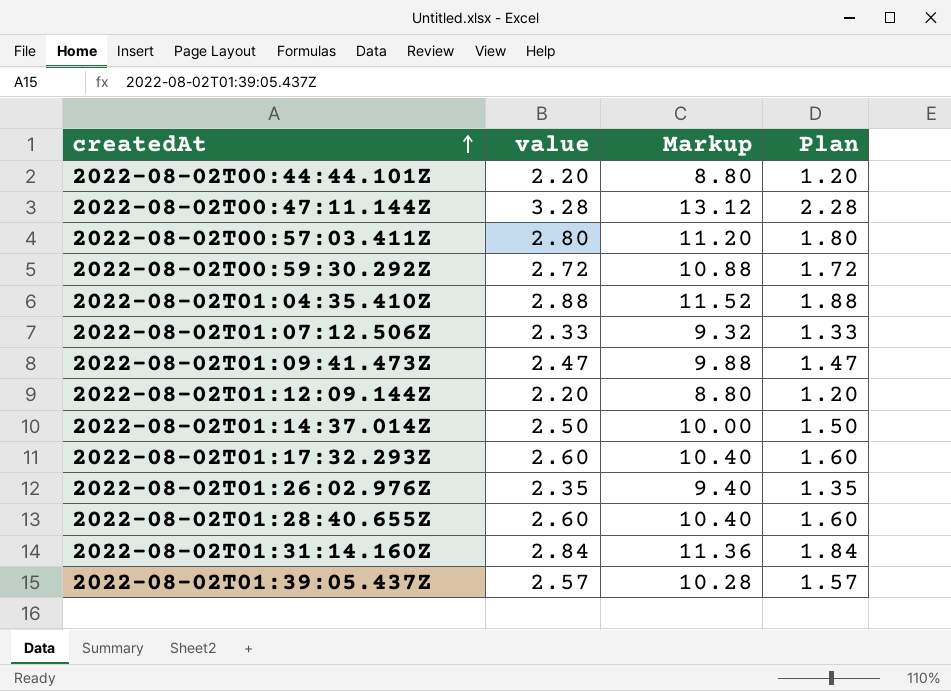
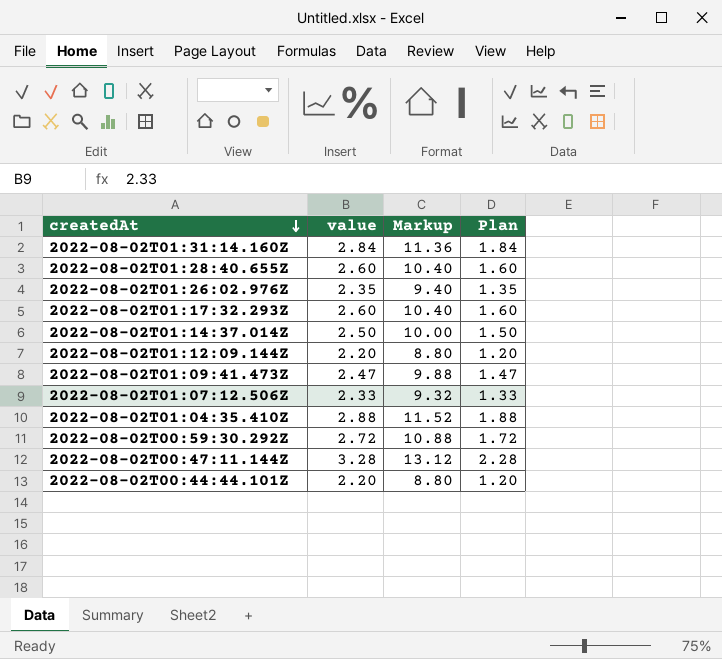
row order: createdAt ascending -> createdAt descending
row 2022-08-02T00:57:03.411Z: 2.80 | 11.20 | 1.80 -> none
row 2022-08-02T01:39:05.437Z: 2.57 | 10.28 | 1.57 -> none

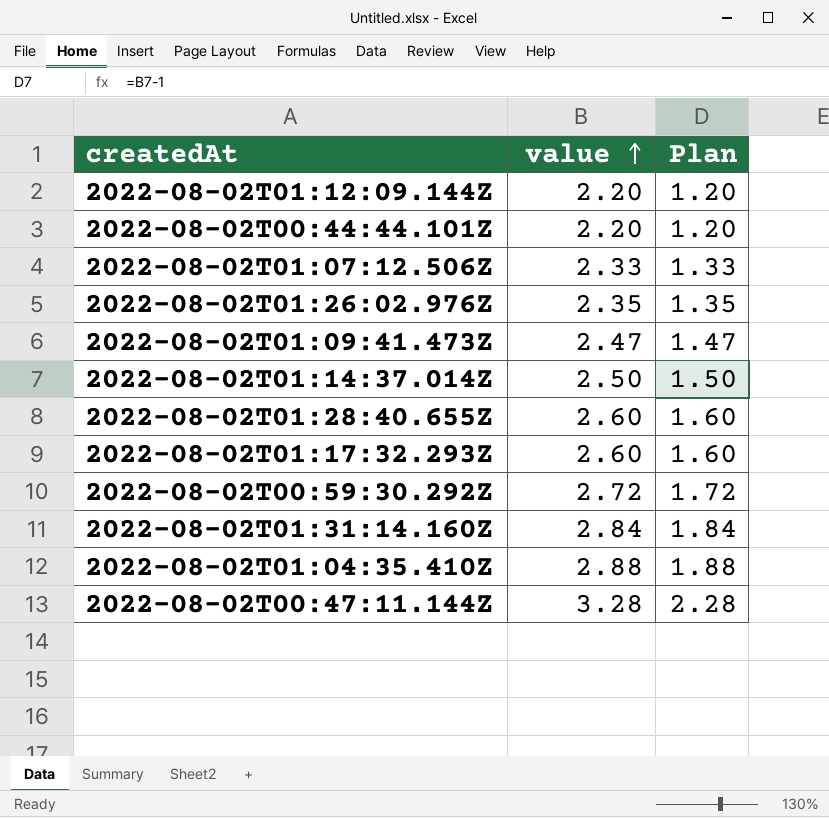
row order: createdAt descending -> value ascending
column Markup | formula: [value] * 4 -> none

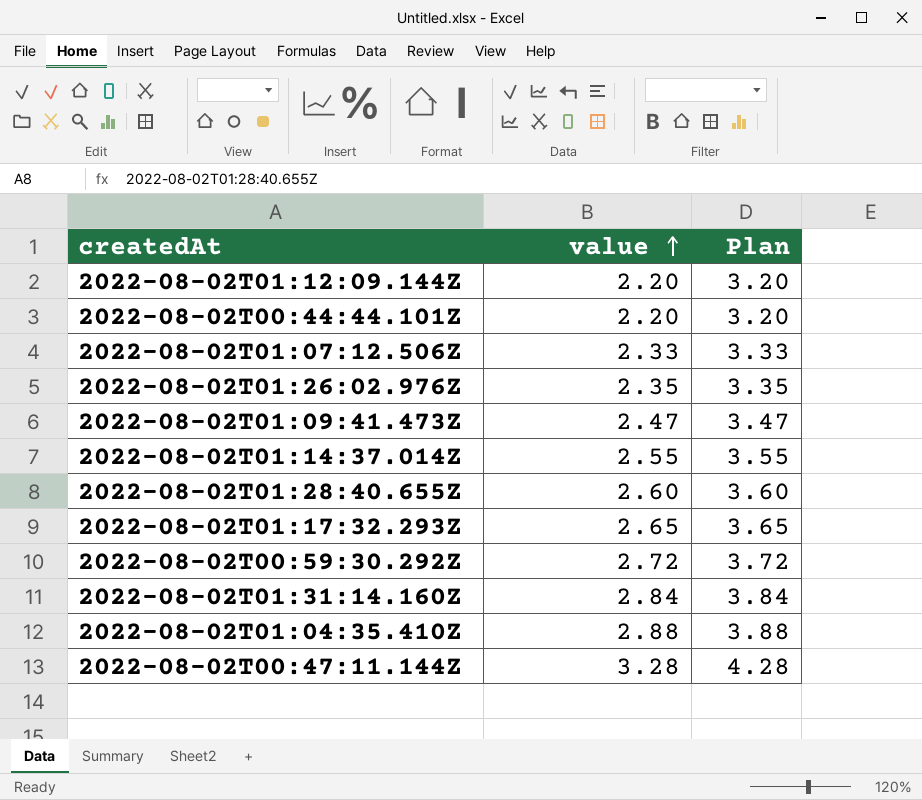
column Plan | formula: [value] - 1 -> [value] + 1
2022-08-02T01:14:37.014Z | value: 2.50 -> 2.55
2022-08-02T01:17:32.293Z | value: 2.60 -> 2.65

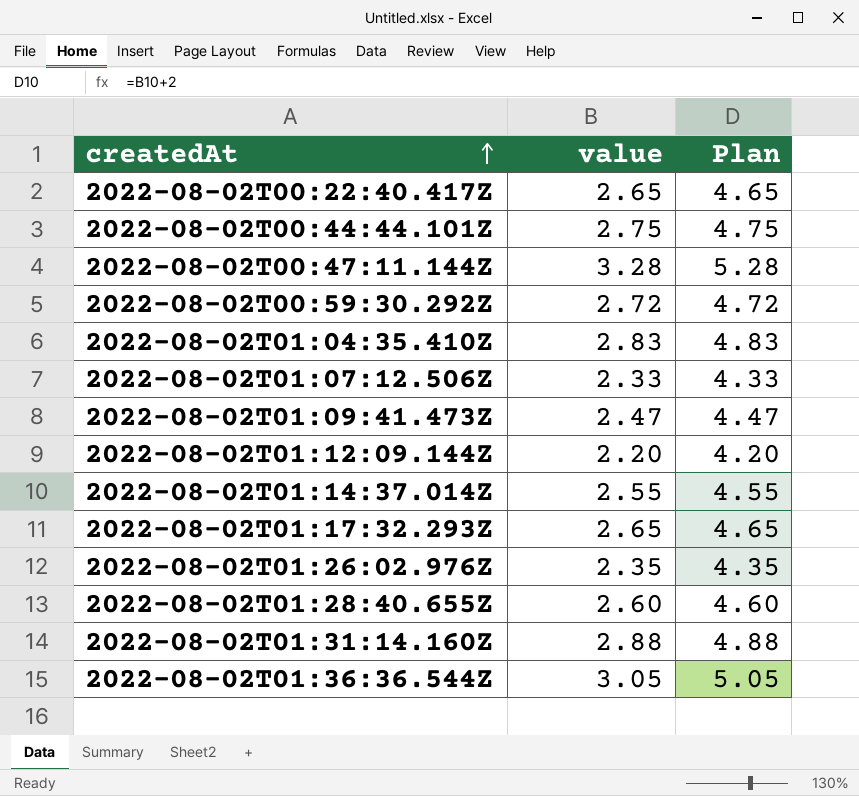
row order: value ascending -> createdAt ascending
column Plan | formula: [value] + 1 -> [value] + 2
row 2022-08-02T00:22:40.417Z: none -> 2.65 | 4.65
2022-08-02T00:44:44.101Z | value: 2.20 -> 2.75
2022-08-02T01:04:35.410Z | value: 2.88 -> 2.83
2022-08-02T01:31:14.160Z | value: 2.84 -> 2.88
row 2022-08-02T01:36:36.544Z: none -> 3.05 | 5.05

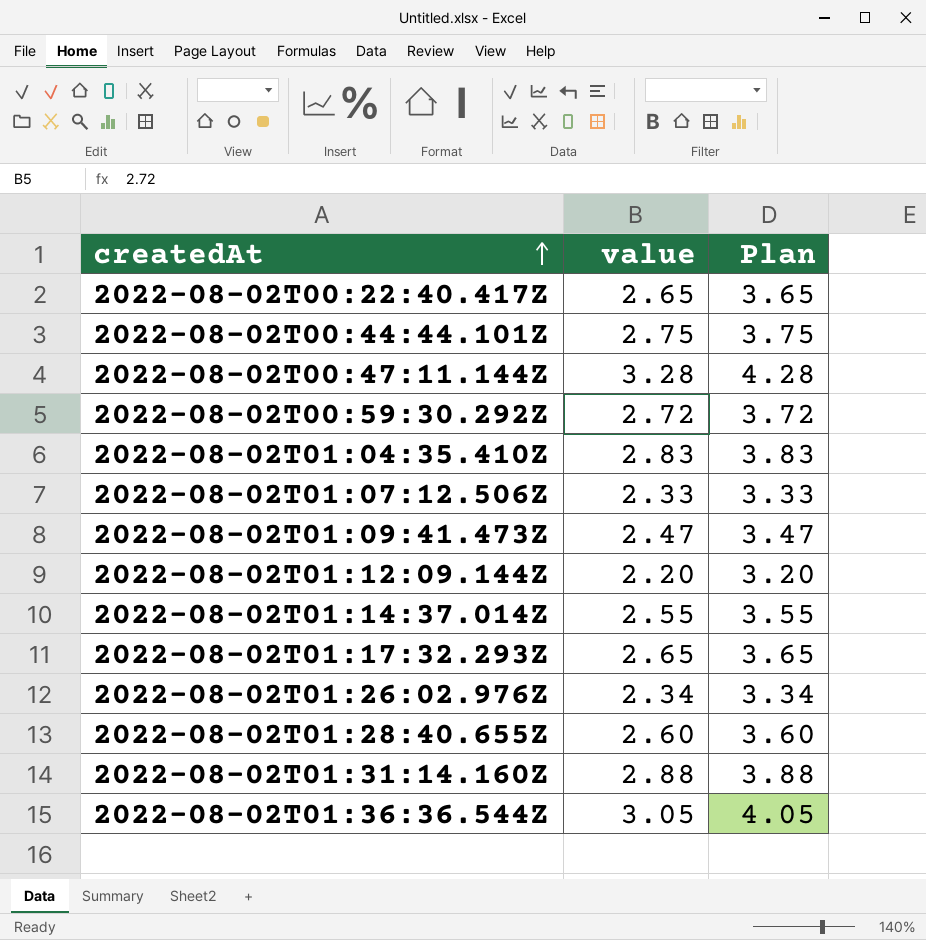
column Plan | formula: [value] + 2 -> [value] + 1
2022-08-02T01:26:02.976Z | value: 2.35 -> 2.34

